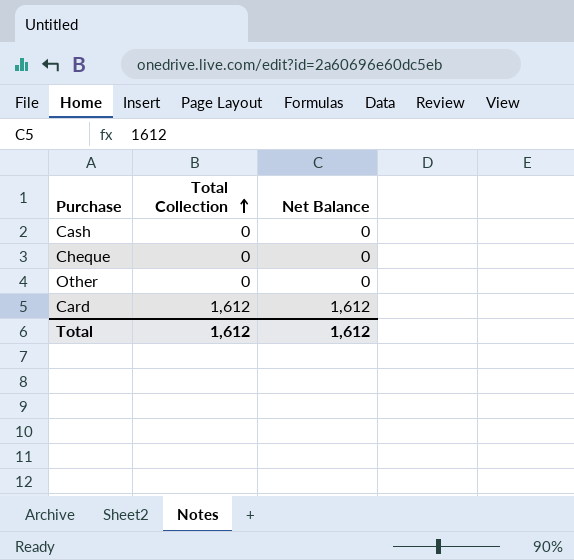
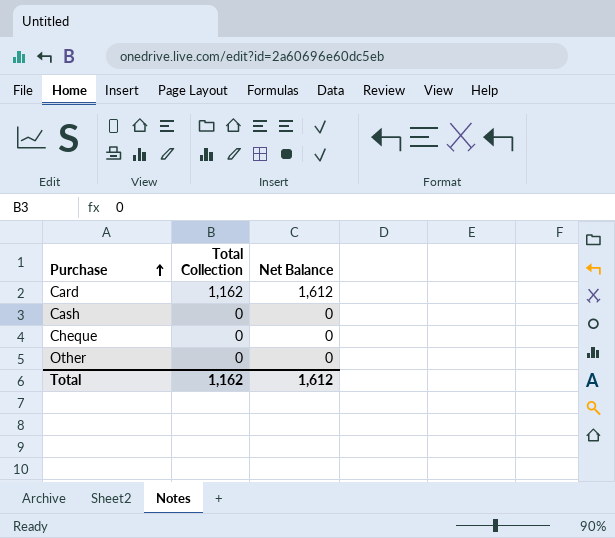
row order: Total Collection ascending -> Purchase ascending
Card | Total Collection: 1,612 -> 1,162
Total | Total Collection: 1,612 -> 1,162

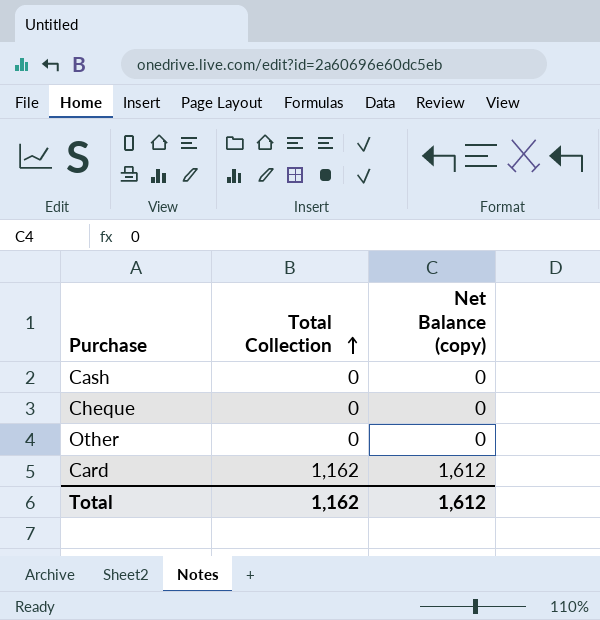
row order: Purchase ascending -> Total Collection ascending
column name: Net Balance -> Net Balance (copy)

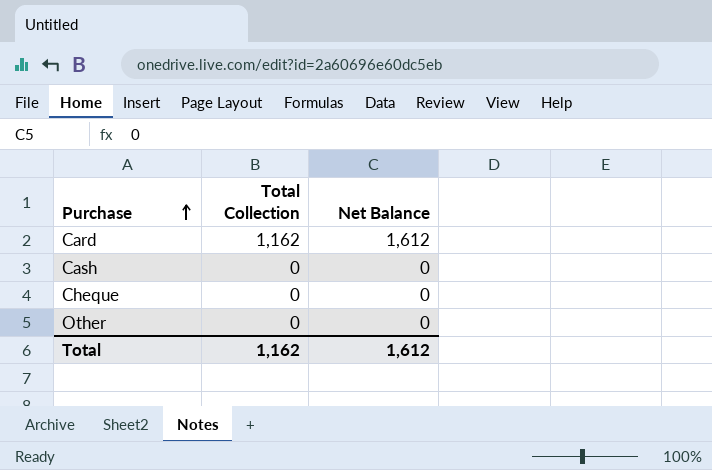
row order: Total Collection ascending -> Purchase ascending
column name: Net Balance (copy) -> Net Balance

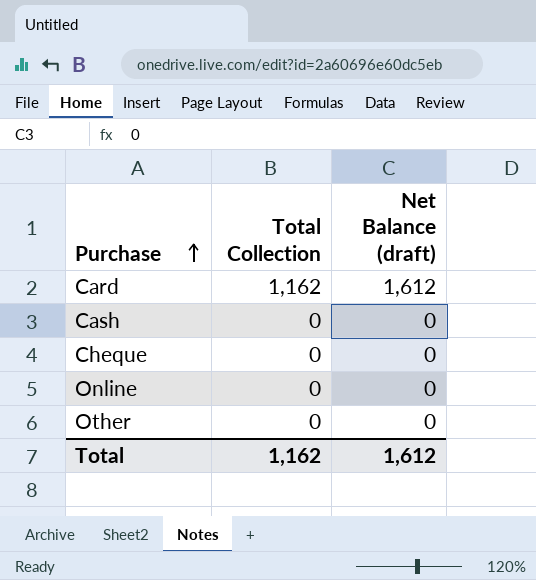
column name: Net Balance -> Net Balance (draft)
row Online: none -> 0 | 0

